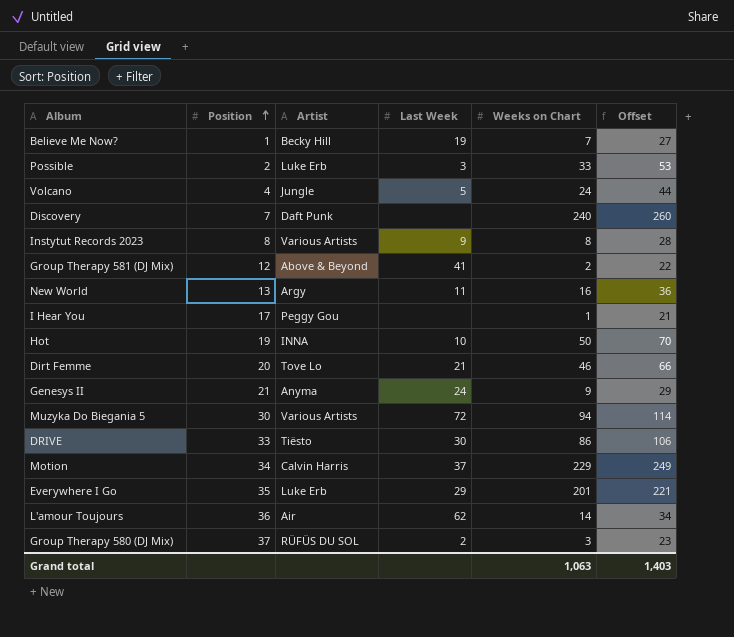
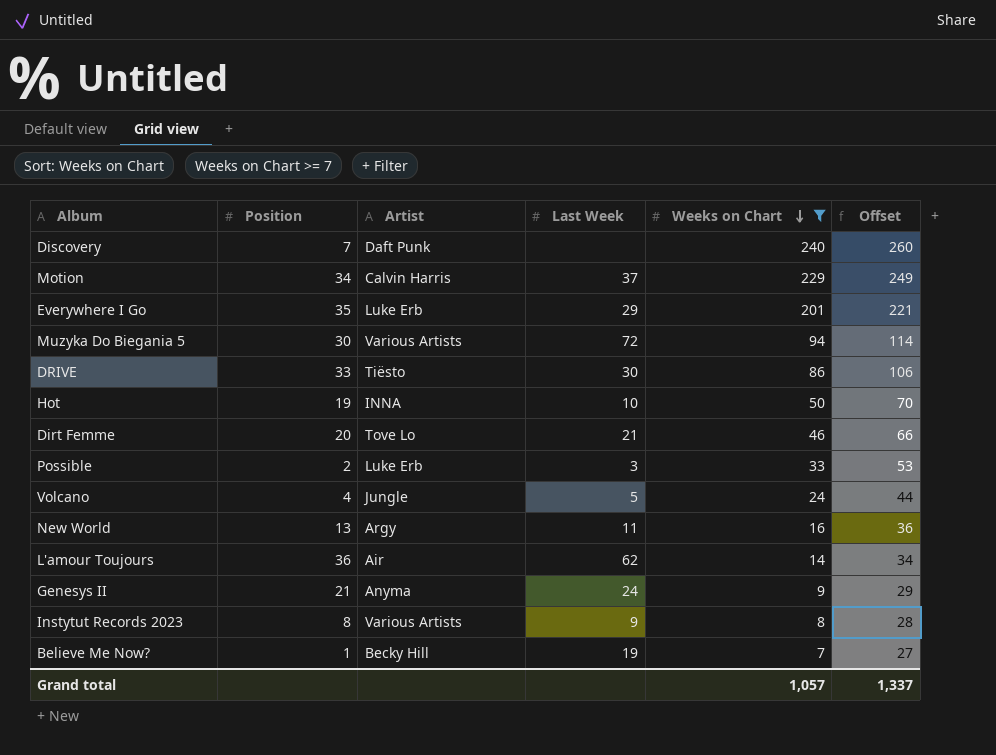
filter: none -> Weeks on Chart >= 7
row order: Position ascending -> Weeks on Chart descending
Grand total | Weeks on Chart: 1,063 -> 1,057
Grand total | Offset: 1,403 -> 1,337

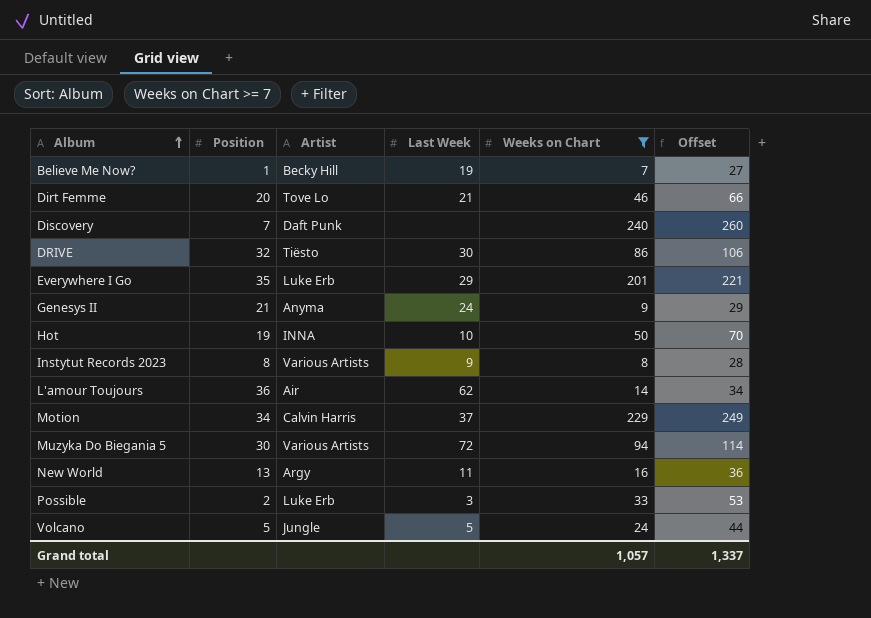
row order: Weeks on Chart descending -> Album ascending
DRIVE | Position: 33 -> 32
Volcano | Position: 4 -> 5

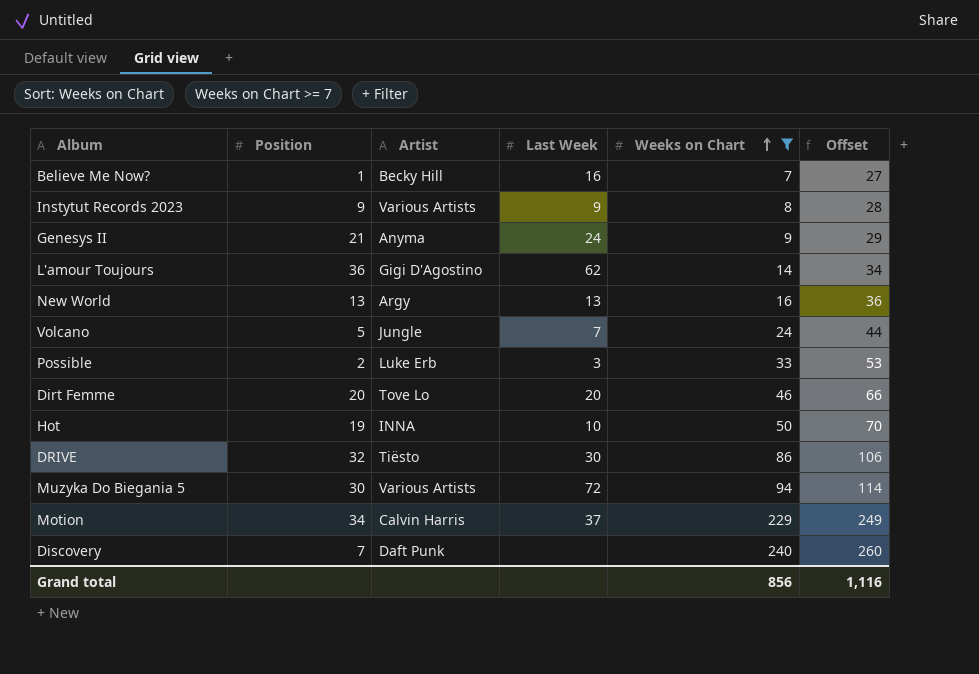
row order: Album ascending -> Weeks on Chart ascending
row Everywhere I Go: 35 | Luke Erb | 29 | 201 | 221 -> none
Believe Me Now? | Last Week: 19 -> 16
Instytut Records 2023 | Position: 8 -> 9
L'amour Toujours | Artist: Air -> Gigi D'Agostino
New World | Last Week: 11 -> 13
Volcano | Last Week: 5 -> 7
Dirt Femme | Last Week: 21 -> 20
Grand total | Weeks on Chart: 1,057 -> 856
Grand total | Offset: 1,337 -> 1,116

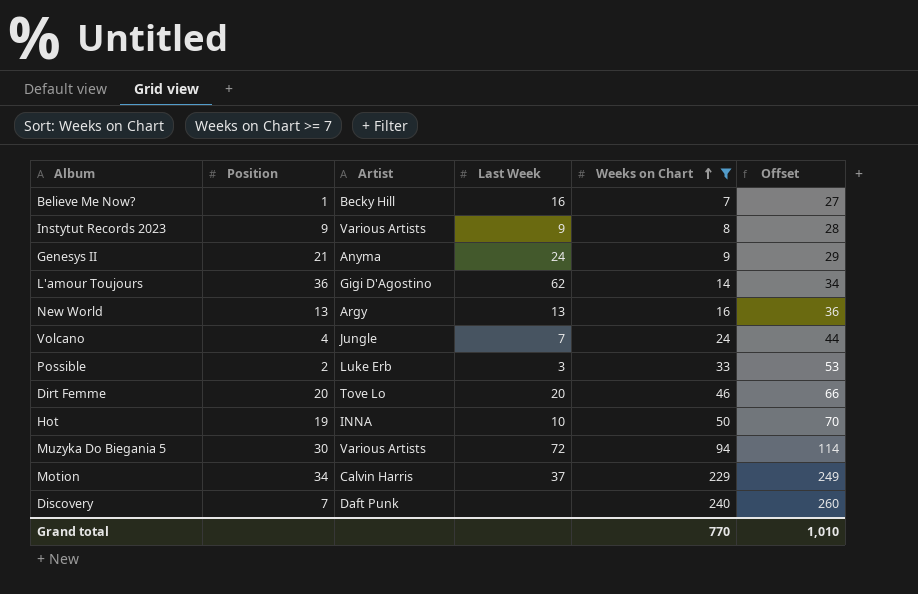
row DRIVE: 32 | Tiësto | 30 | 86 | 106 -> none
Volcano | Position: 5 -> 4
Grand total | Weeks on Chart: 856 -> 770
Grand total | Offset: 1,116 -> 1,010

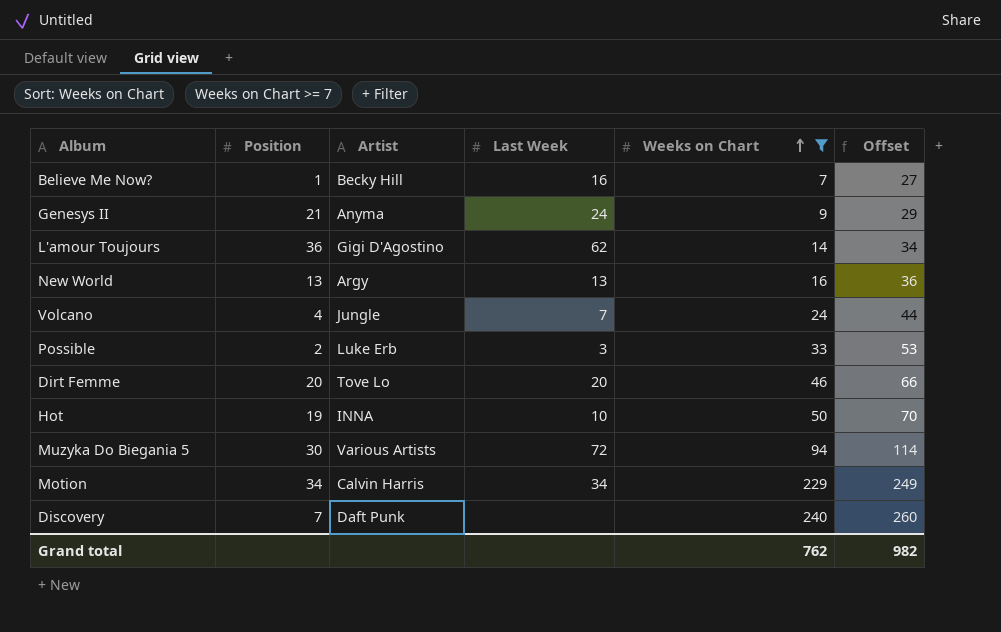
row Instytut Records 2023: 9 | Various Artists | 9 | 8 | 28 -> none
Motion | Last Week: 37 -> 34
Grand total | Weeks on Chart: 770 -> 762
Grand total | Offset: 1,010 -> 982

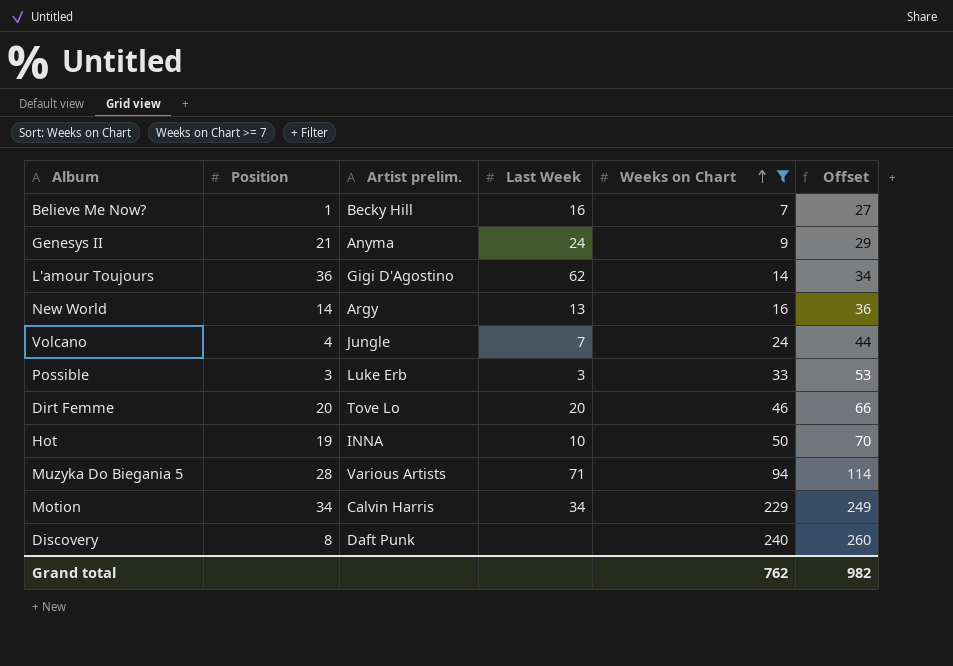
column name: Artist -> Artist prelim.
New World | Position: 13 -> 14
Possible | Position: 2 -> 3
Muzyka Do Biegania 5 | Position: 30 -> 28
Muzyka Do Biegania 5 | Last Week: 72 -> 71
Discovery | Position: 7 -> 8

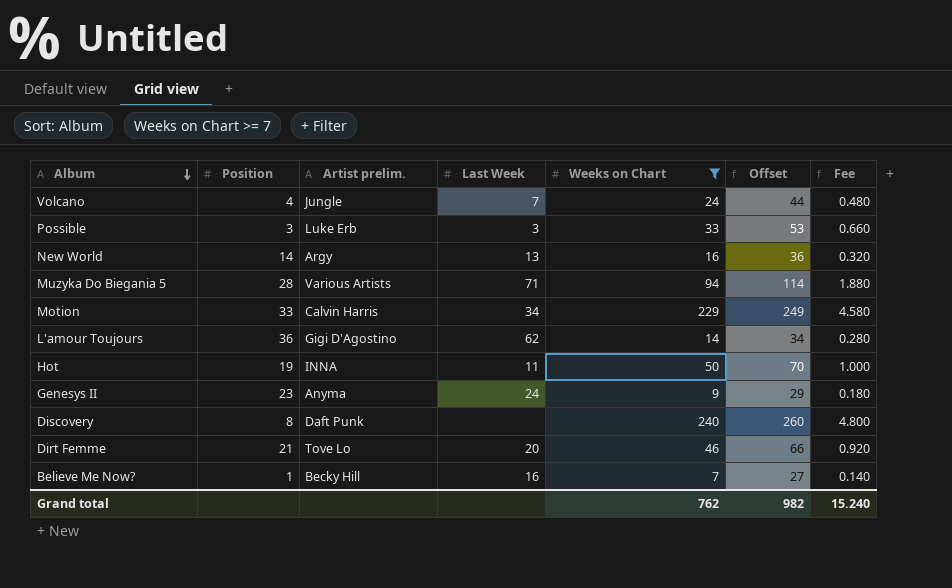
row order: Weeks on Chart ascending -> Album descending
column Fee | formula: none -> [Weeks on Chart] * 0.02
Motion | Position: 34 -> 33
Hot | Last Week: 10 -> 11
Genesys II | Position: 21 -> 23
Dirt Femme | Position: 20 -> 21

